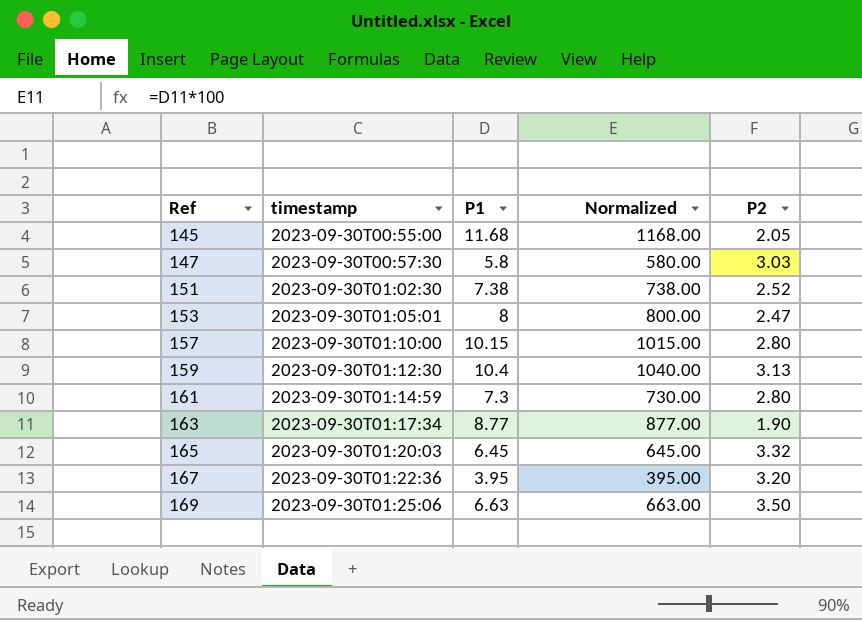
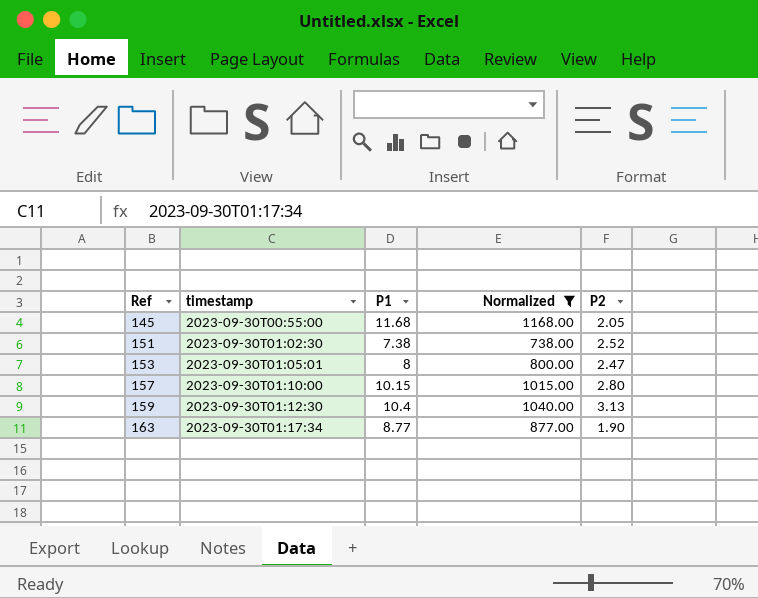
filter: none -> Normalized >= 738.00

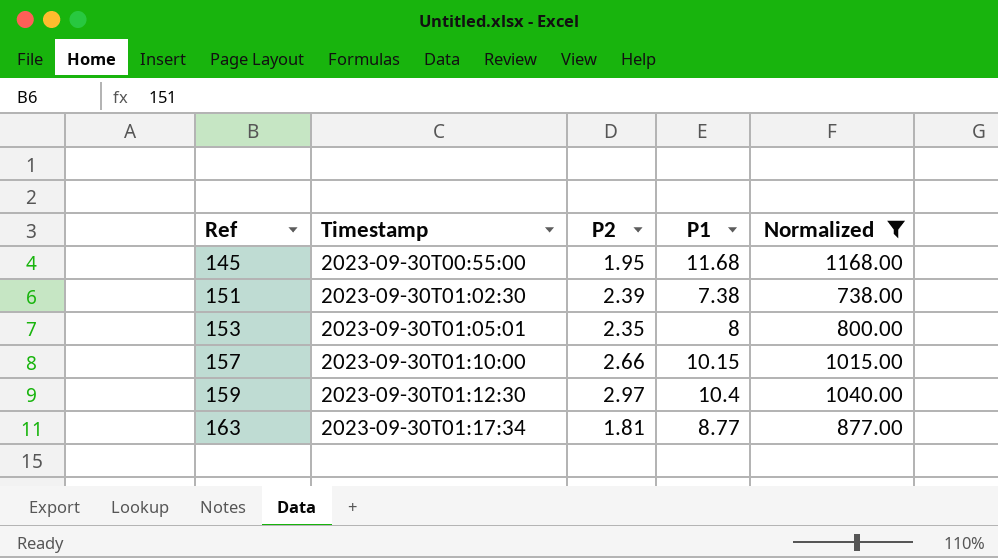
column name: timestamp -> Timestamp
column P2 | position: 5 -> 3
145 | P2: 2.05 -> 1.95
151 | P2: 2.52 -> 2.39
153 | P2: 2.47 -> 2.35
157 | P2: 2.80 -> 2.66
159 | P2: 3.13 -> 2.97
163 | P2: 1.90 -> 1.81

